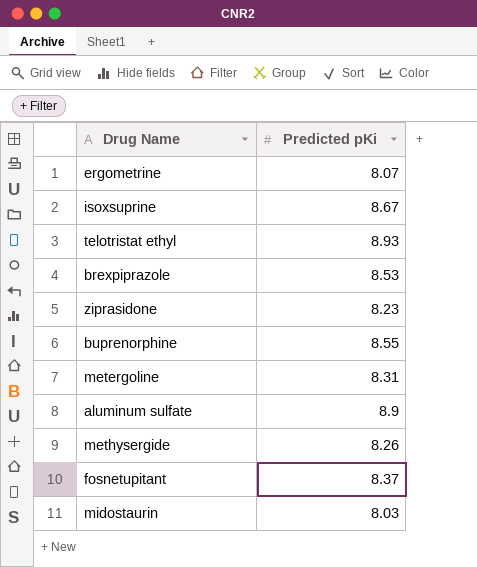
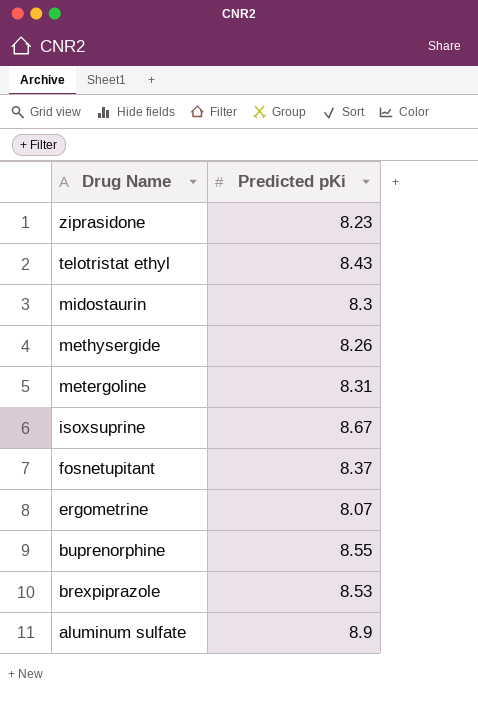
row order: none -> Drug Name descending
telotristat ethyl | Predicted pKi: 8.93 -> 8.43
midostaurin | Predicted pKi: 8.03 -> 8.3

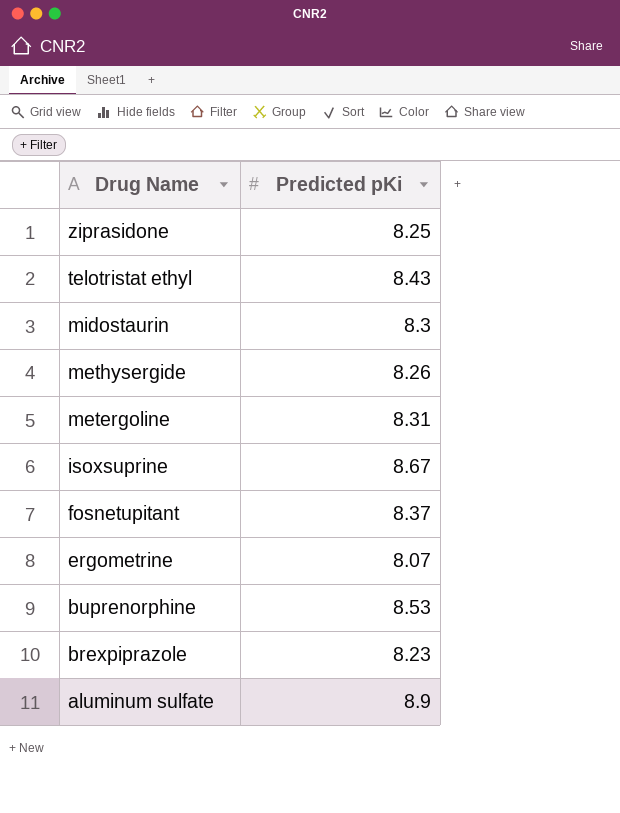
ziprasidone | Predicted pKi: 8.23 -> 8.25
buprenorphine | Predicted pKi: 8.55 -> 8.53
brexpiprazole | Predicted pKi: 8.53 -> 8.23

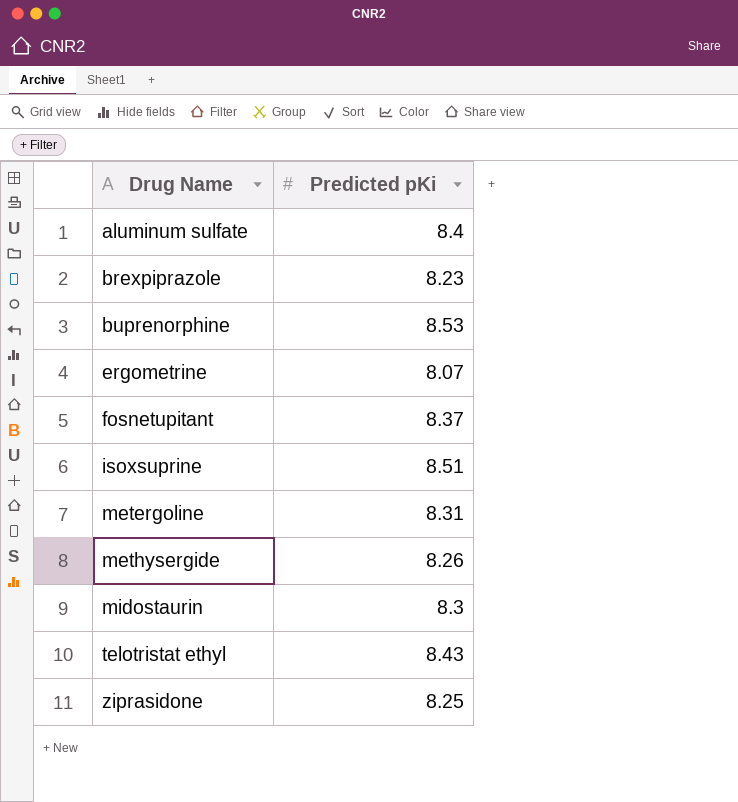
row order: Drug Name descending -> Drug Name ascending
aluminum sulfate | Predicted pKi: 8.9 -> 8.4
isoxsuprine | Predicted pKi: 8.67 -> 8.51

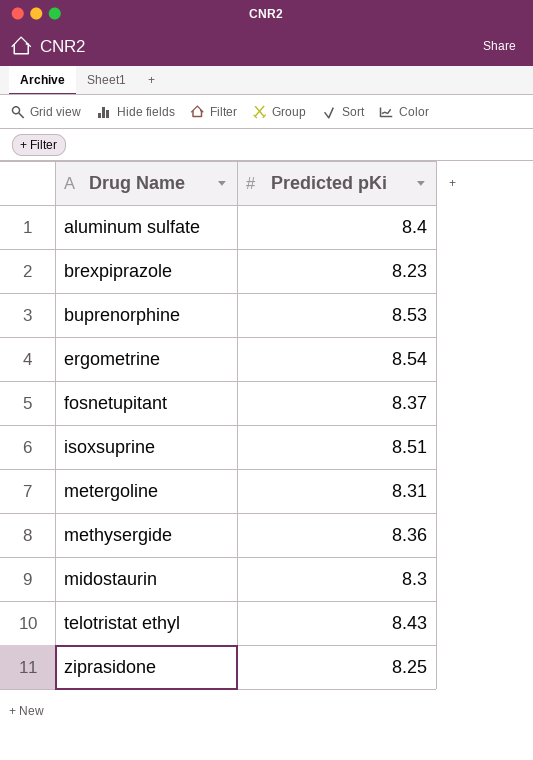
ergometrine | Predicted pKi: 8.07 -> 8.54
methysergide | Predicted pKi: 8.26 -> 8.36

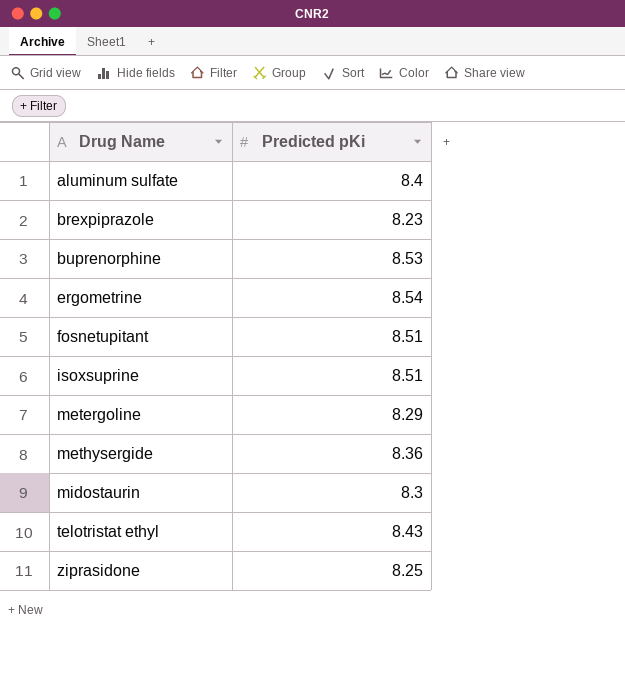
fosnetupitant | Predicted pKi: 8.37 -> 8.51
metergoline | Predicted pKi: 8.31 -> 8.29

